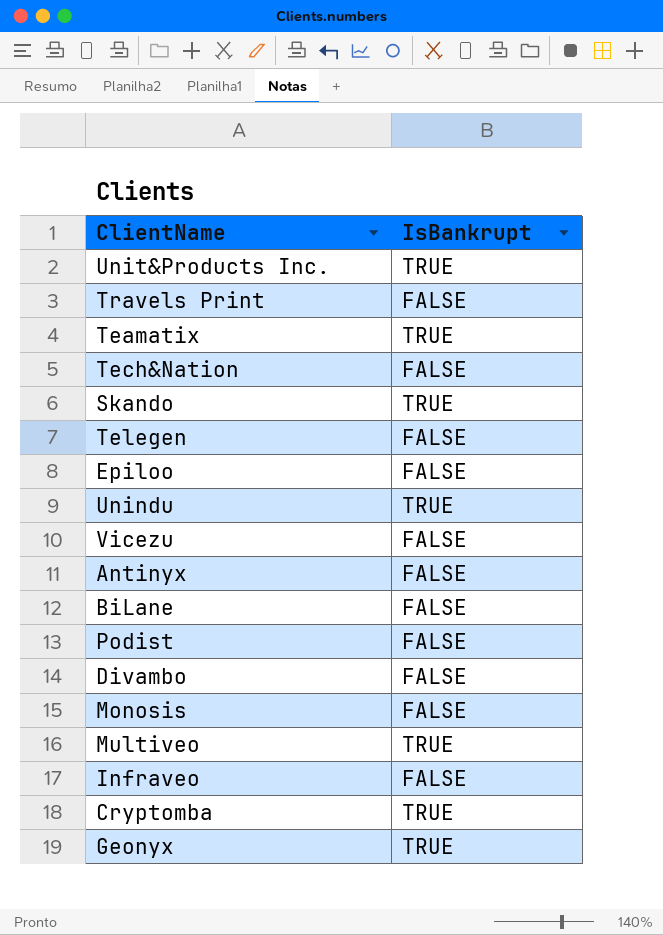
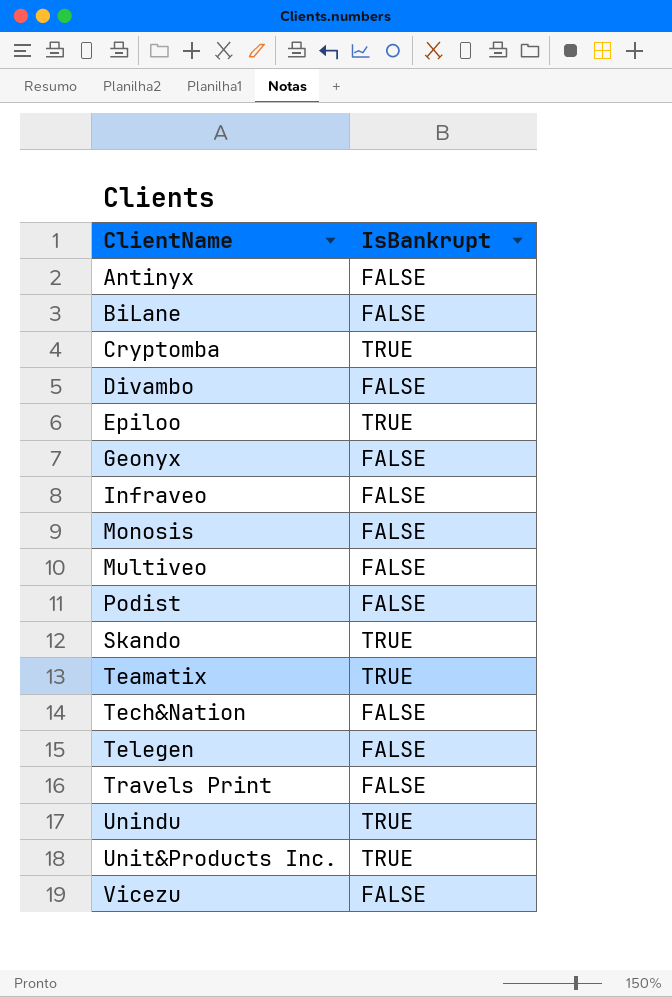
row order: none -> ClientName ascending
Epiloo | IsBankrupt: FALSE -> TRUE
Geonyx | IsBankrupt: TRUE -> FALSE
Multiveo | IsBankrupt: TRUE -> FALSE

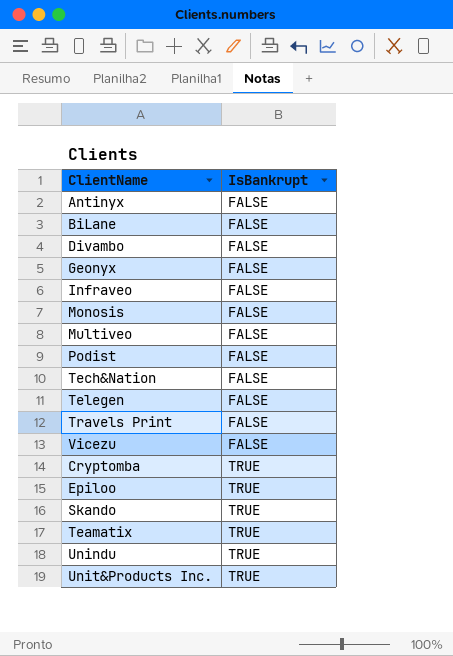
row order: ClientName ascending -> IsBankrupt ascending

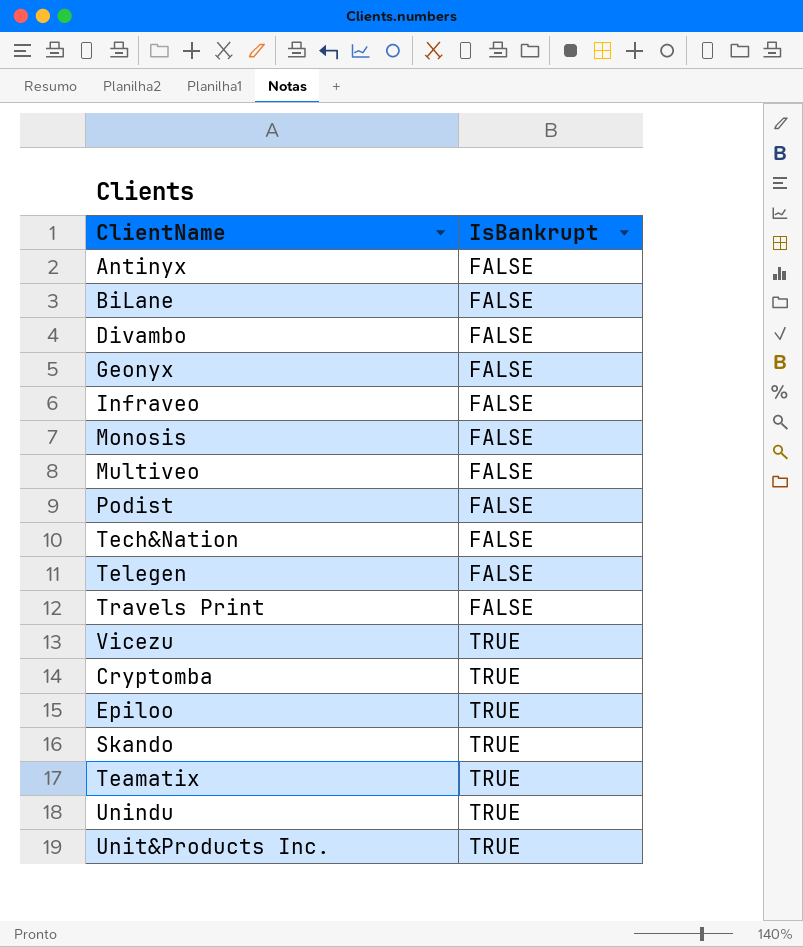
Vicezu | IsBankrupt: FALSE -> TRUE

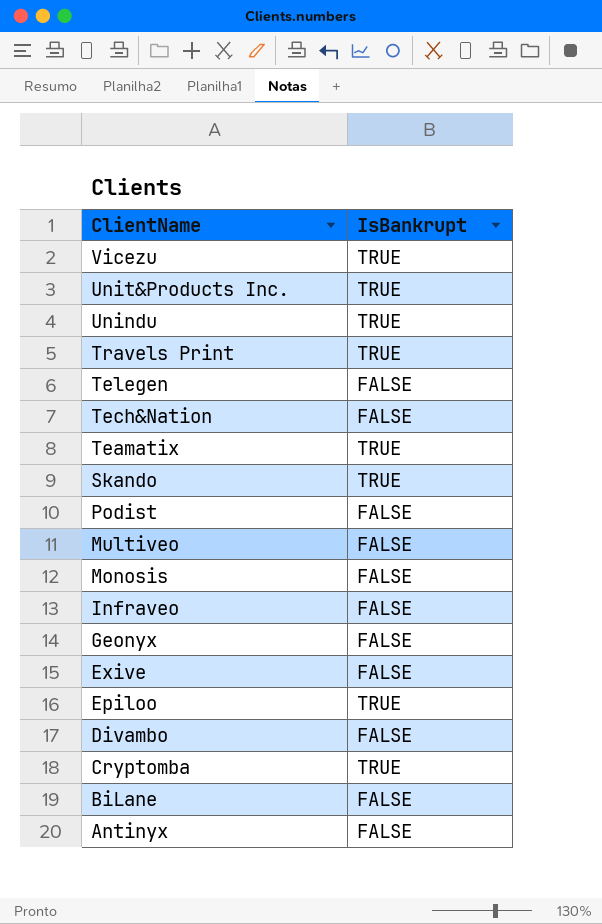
row order: IsBankrupt ascending -> ClientName descending
Travels Print | IsBankrupt: FALSE -> TRUE
row Exive: none -> FALSE

